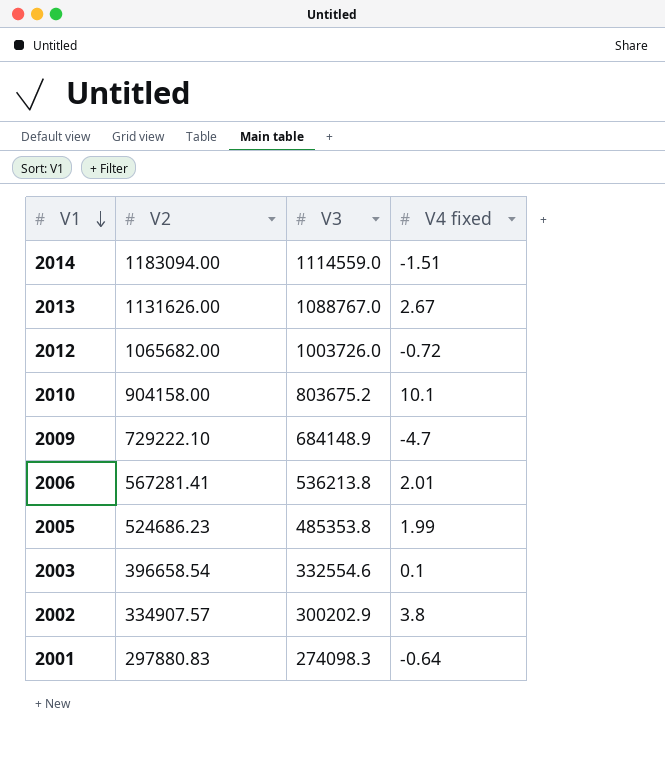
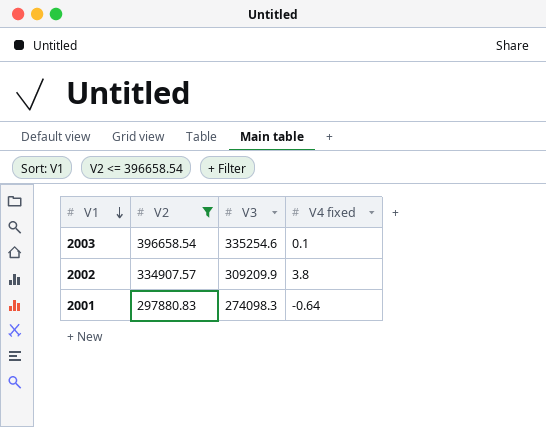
filter: none -> V2 <= 396658.54
2003 | V3: 332554.6 -> 335254.6
2002 | V3: 300202.9 -> 309209.9

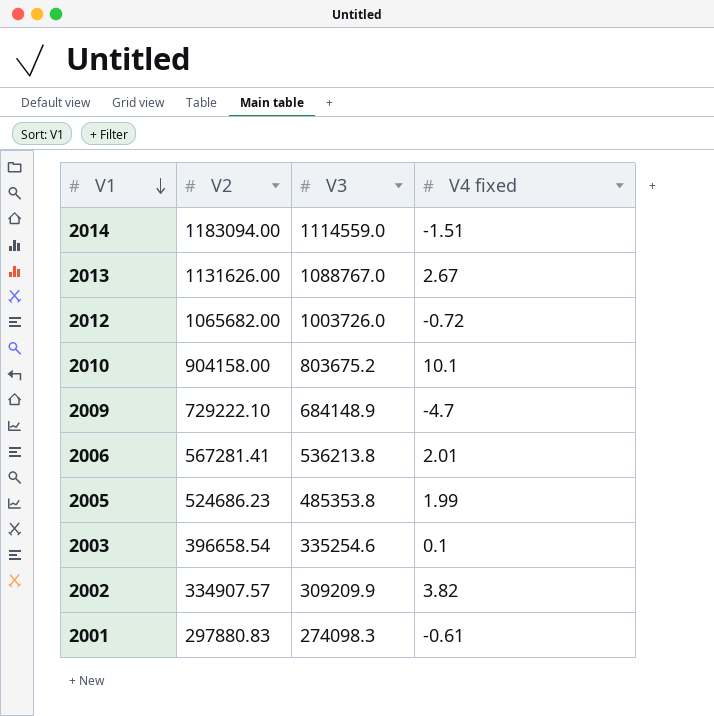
filter: V2 <= 396658.54 -> none
2002 | V4 fixed: 3.8 -> 3.82
2001 | V4 fixed: -0.64 -> -0.61

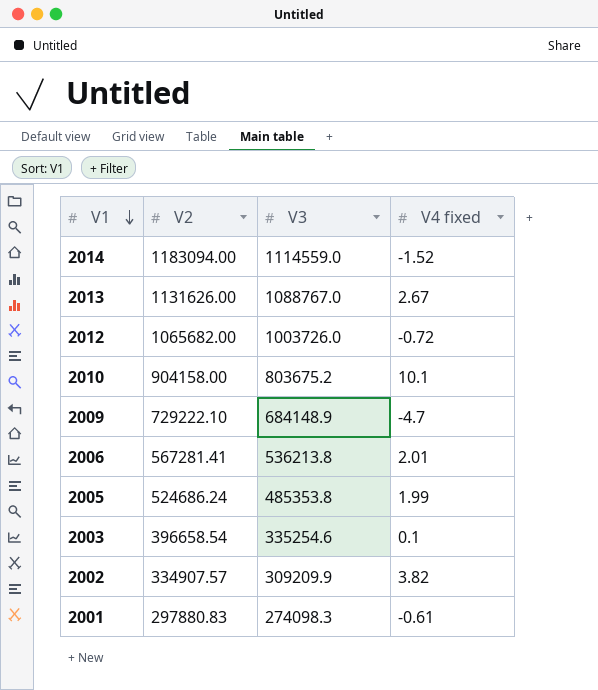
2014 | V4 fixed: -1.51 -> -1.52
2005 | V2: 524686.23 -> 524686.24

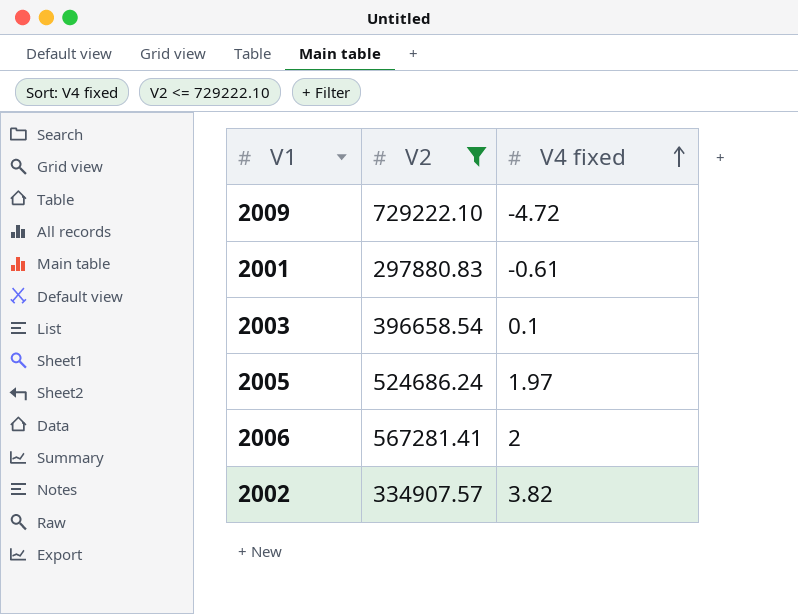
filter: none -> V2 <= 729222.10
row order: V1 descending -> V4 fixed ascending
column V3 | position: 3 -> none
2009 | V4 fixed: -4.7 -> -4.72
2005 | V4 fixed: 1.99 -> 1.97
2006 | V4 fixed: 2.01 -> 2

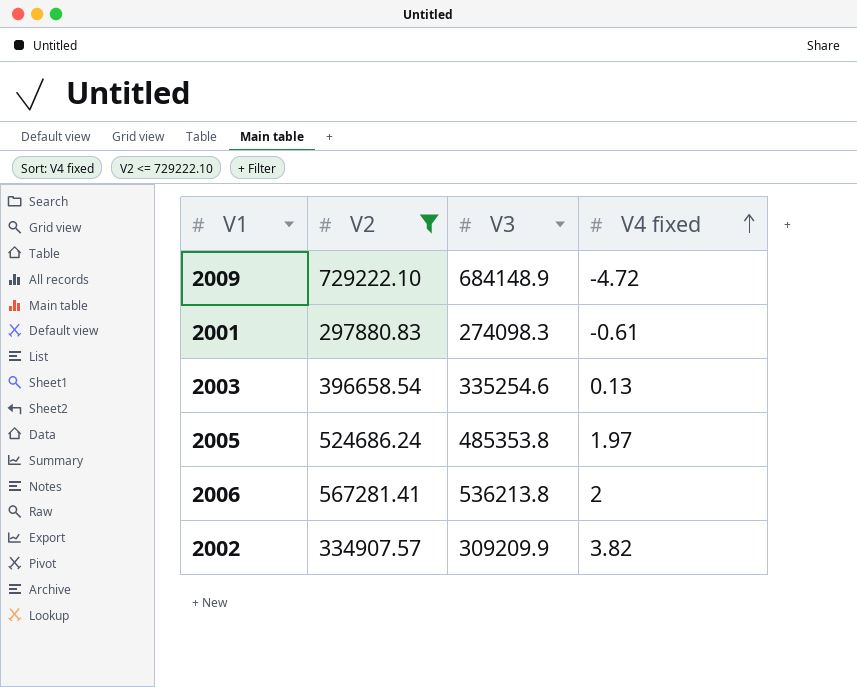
column V3 | position: none -> 3
2003 | V4 fixed: 0.1 -> 0.13

